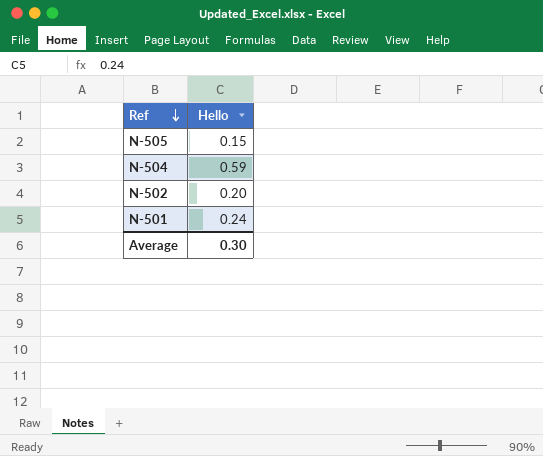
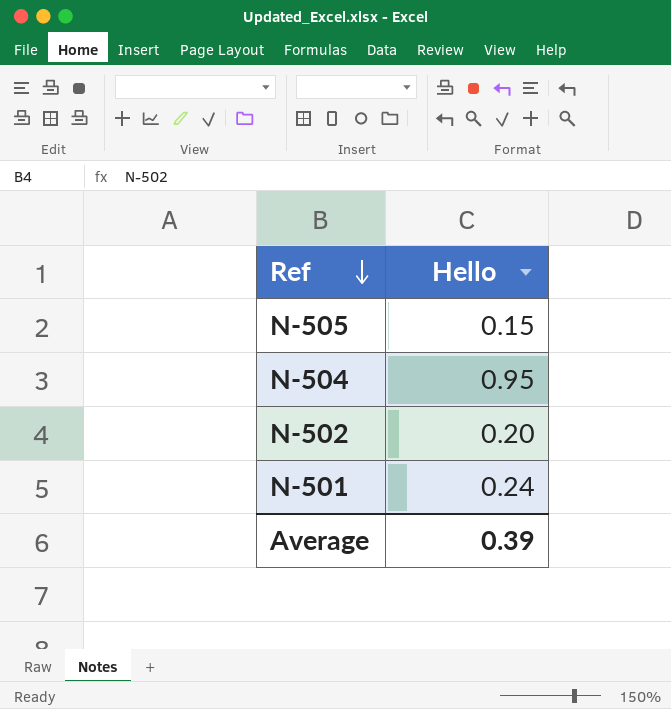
N-504 | Hello: 0.59 -> 0.95
Average | Hello: 0.30 -> 0.39

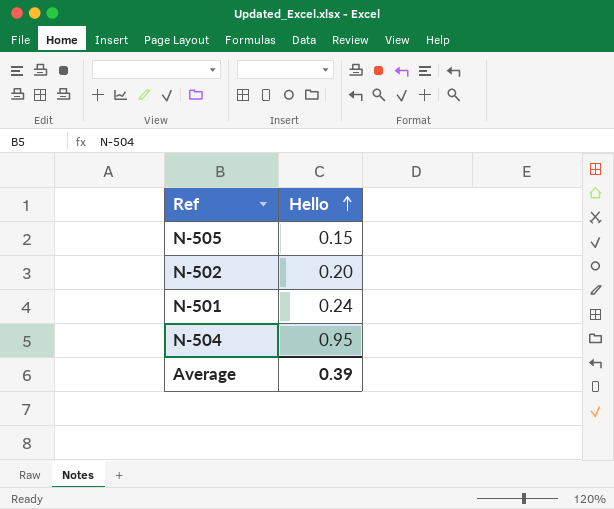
row order: Ref descending -> Hello ascending

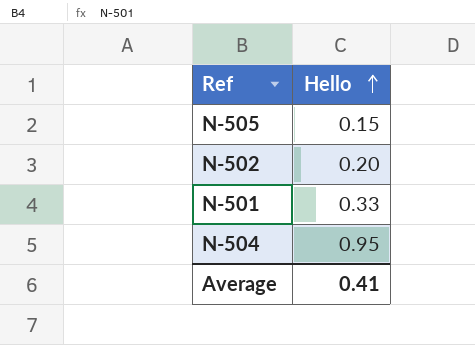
N-501 | Hello: 0.24 -> 0.33
Average | Hello: 0.39 -> 0.41

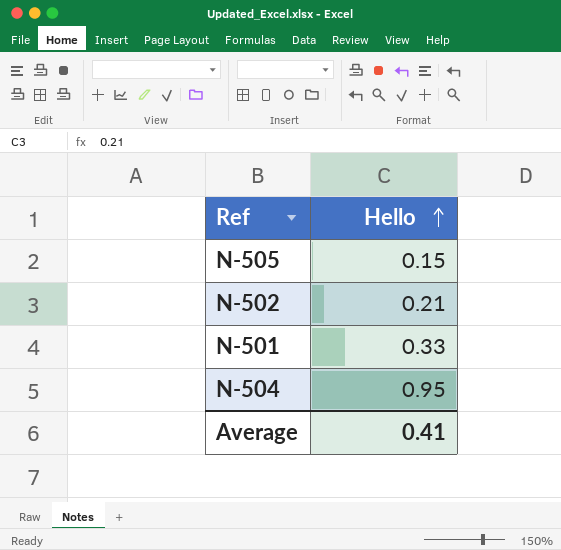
N-502 | Hello: 0.20 -> 0.21

